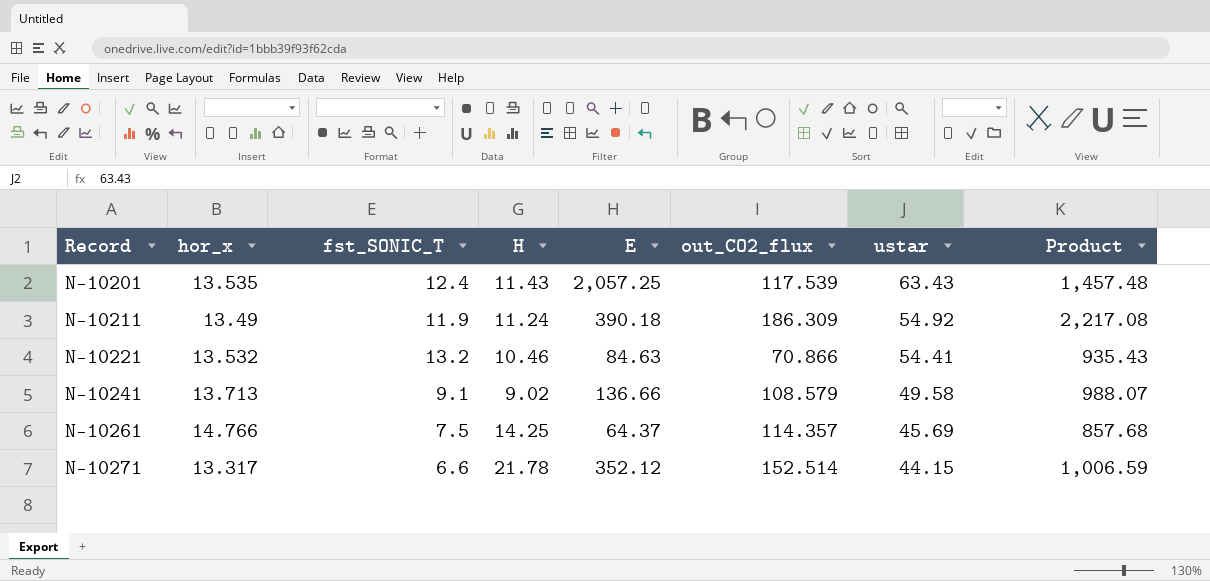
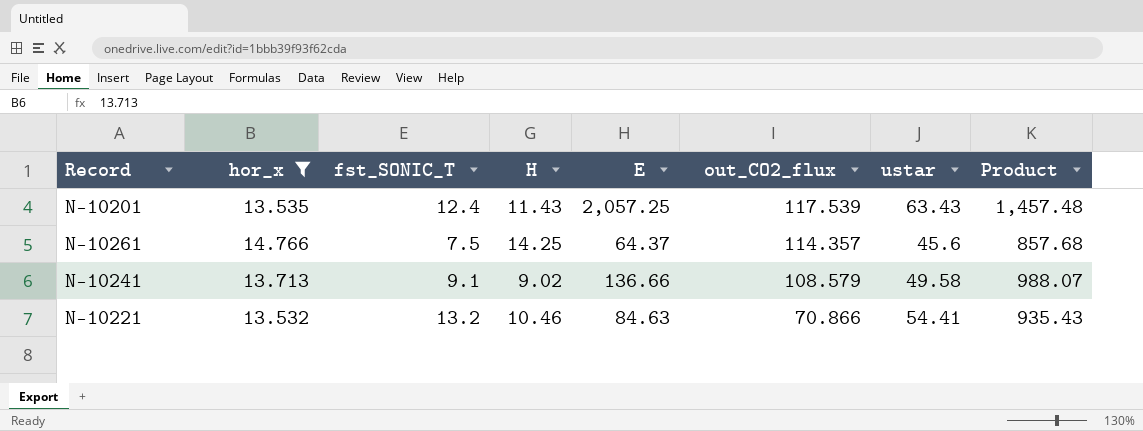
filter: none -> hor_x >= 13.532
row order: Record ascending -> out_CO2_flux descending
N-10261 | ustar: 45.69 -> 45.6

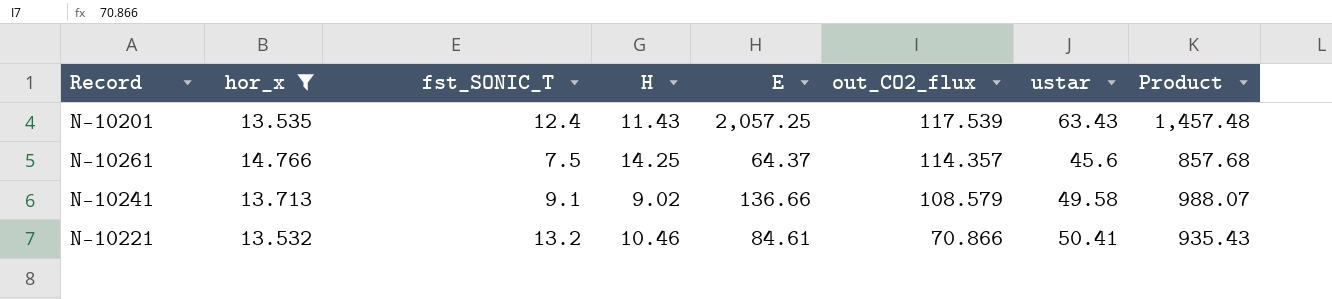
N-10221 | E: 84.63 -> 84.61
N-10221 | ustar: 54.41 -> 50.41

